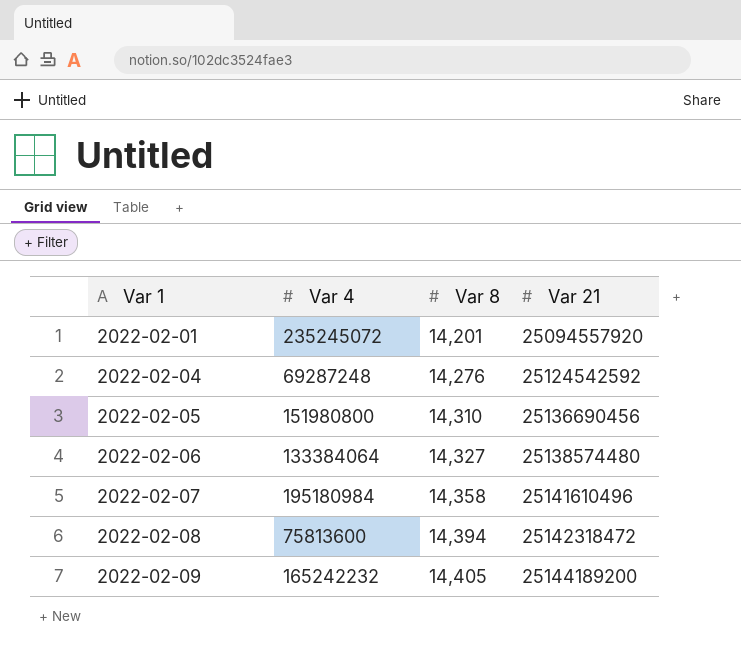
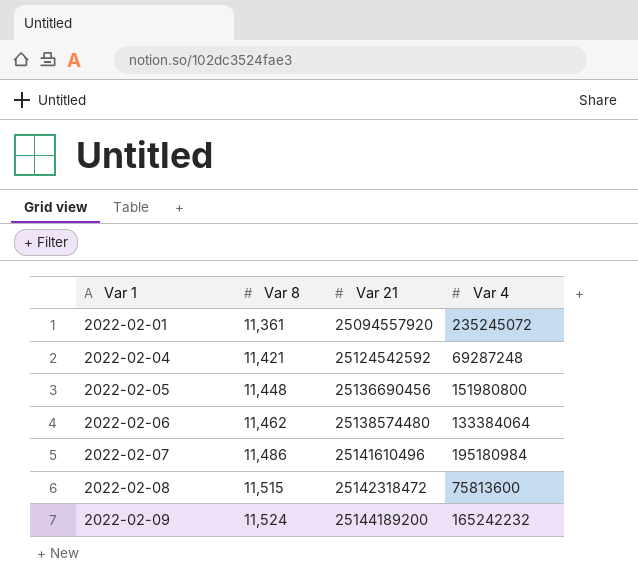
column Var 4 | position: 2 -> 4
2022-02-01 | Var 8: 14,201 -> 11,361
2022-02-04 | Var 8: 14,276 -> 11,421
2022-02-05 | Var 8: 14,310 -> 11,448
2022-02-06 | Var 8: 14,327 -> 11,462
2022-02-07 | Var 8: 14,358 -> 11,486
2022-02-08 | Var 8: 14,394 -> 11,515
2022-02-09 | Var 8: 14,405 -> 11,524

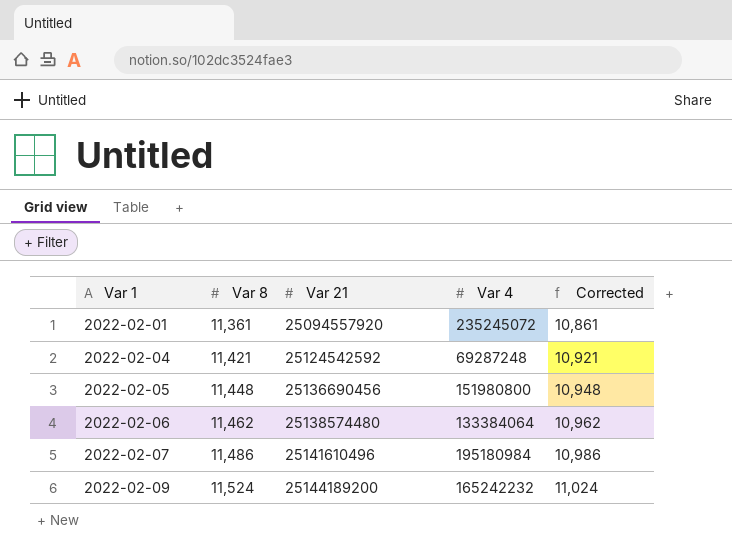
column Corrected | formula: none -> [Var 8] - 500
row 2022-02-08: 11,515 | 25142318472 | 75813600 -> none

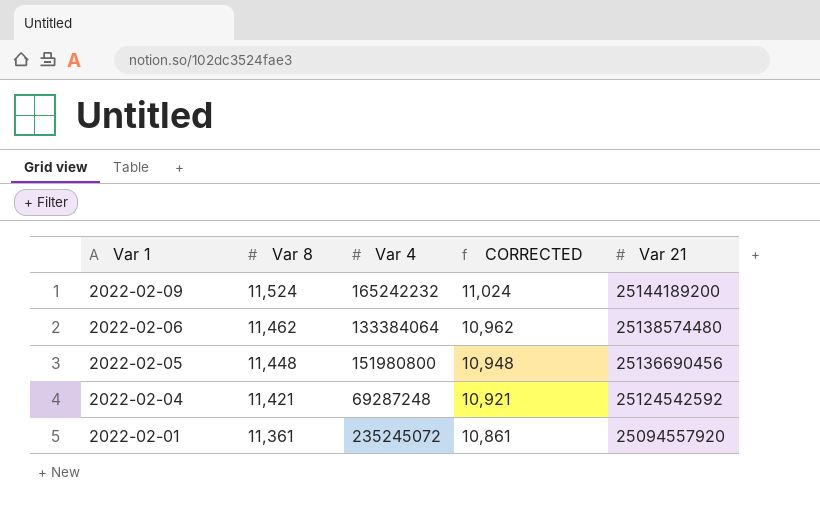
row order: Var 1 ascending -> Var 1 descending
column name: Corrected -> CORRECTED
column Var 21 | position: 3 -> 5
row 2022-02-07: 11,486 | 25141610496 | 195180984 | 10,986 -> none

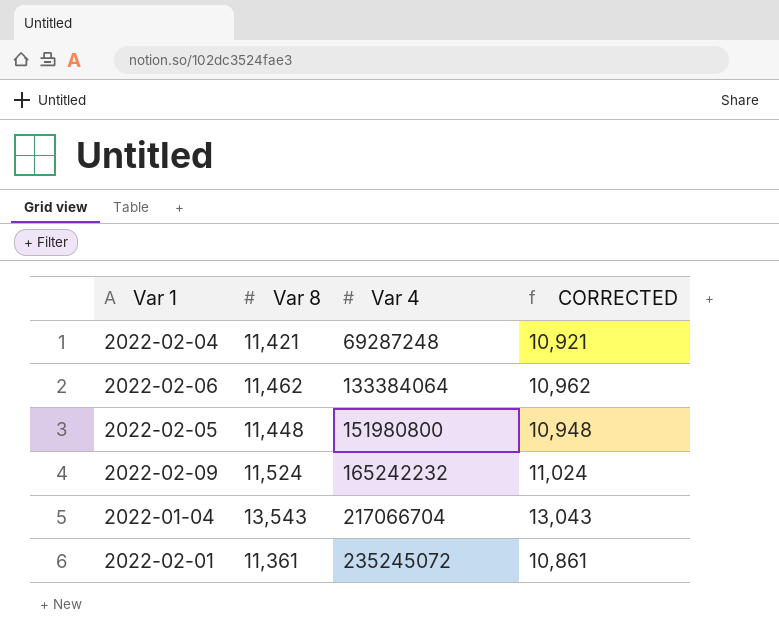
row order: Var 1 descending -> Var 4 ascending
column Var 21 | position: 5 -> none
row 2022-01-04: none -> 13,543 | 217066704 | 13,043

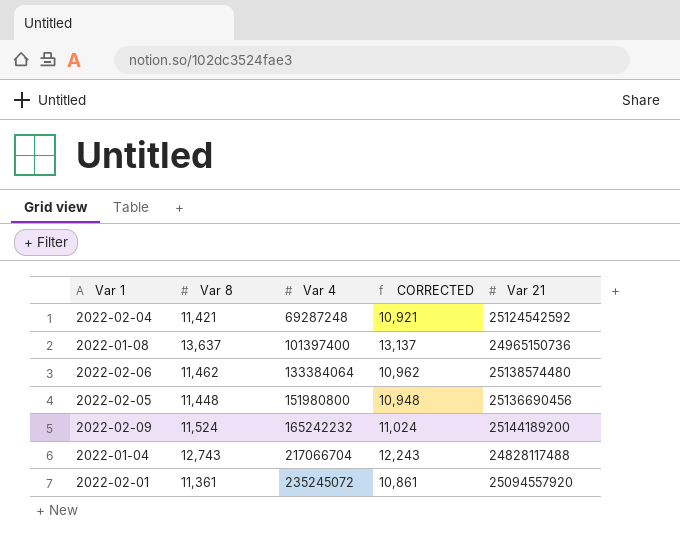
column Var 21 | position: none -> 5
row 2022-01-08: none -> 13,637 | 101397400 | 13,137 | 24965150736
2022-01-04 | Var 8: 13,543 -> 12,743
2022-01-04 | CORRECTED: 13,043 -> 12,243

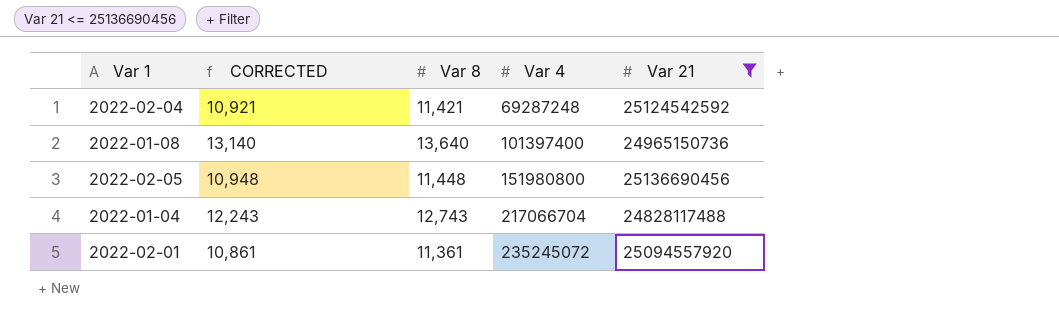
filter: none -> Var 21 <= 25136690456
column CORRECTED | position: 4 -> 2
2022-01-08 | CORRECTED: 13,137 -> 13,140
2022-01-08 | Var 8: 13,637 -> 13,640

